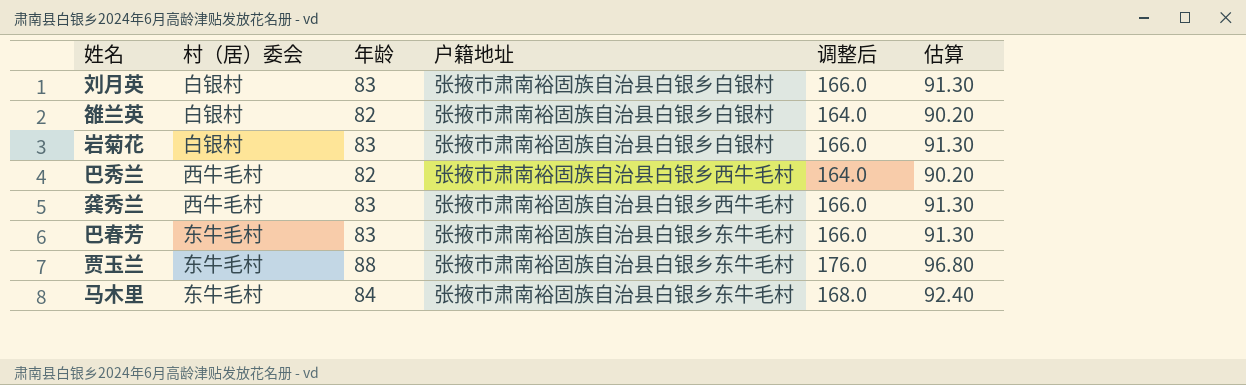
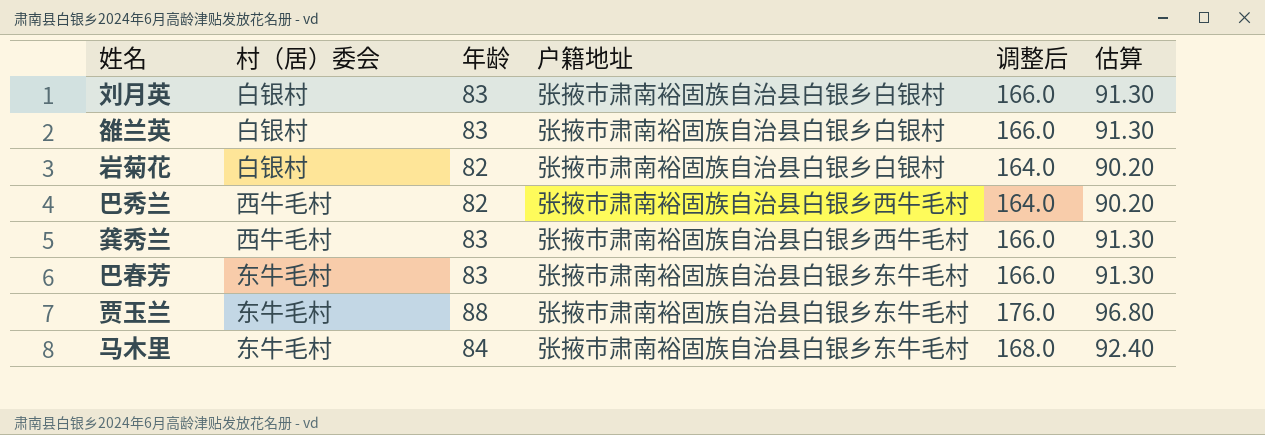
雒兰英 | 年龄: 82 -> 83
雒兰英 | 调整后: 164.0 -> 166.0
雒兰英 | 估算: 90.20 -> 91.30
岩菊花 | 年龄: 83 -> 82
岩菊花 | 调整后: 166.0 -> 164.0
岩菊花 | 估算: 91.30 -> 90.20

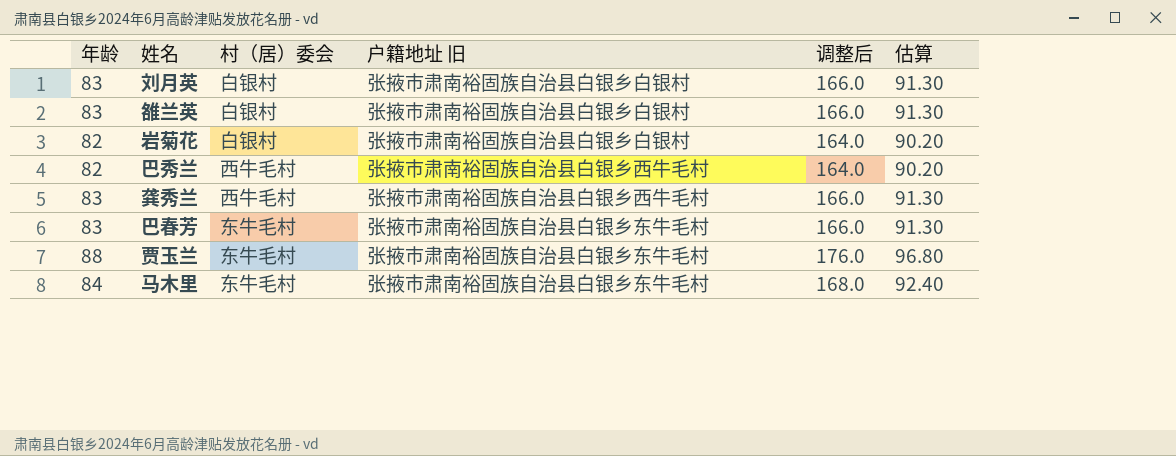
column 年龄 | position: 3 -> 1
column name: 户籍地址 -> 户籍地址 旧

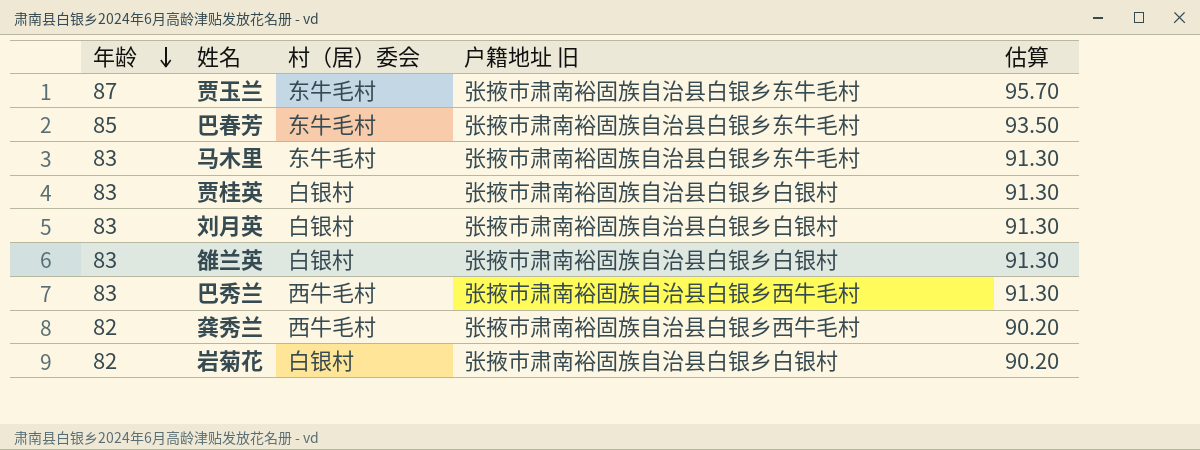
row order: none -> 年龄 descending
column 调整后 | formula: [年龄] * 2 -> none
贾玉兰 | 年龄: 88 -> 87
贾玉兰 | 估算: 96.80 -> 95.70
巴春芳 | 年龄: 83 -> 85
巴春芳 | 估算: 91.30 -> 93.50
马木里 | 年龄: 84 -> 83
马木里 | 估算: 92.40 -> 91.30
row 贾桂英: none -> 83 | 白银村 | 张掖市肃南裕固族自治县白银乡白银村 | 91.30
巴秀兰 | 年龄: 82 -> 83
巴秀兰 | 估算: 90.20 -> 91.30
龚秀兰 | 年龄: 83 -> 82
龚秀兰 | 估算: 91.30 -> 90.20

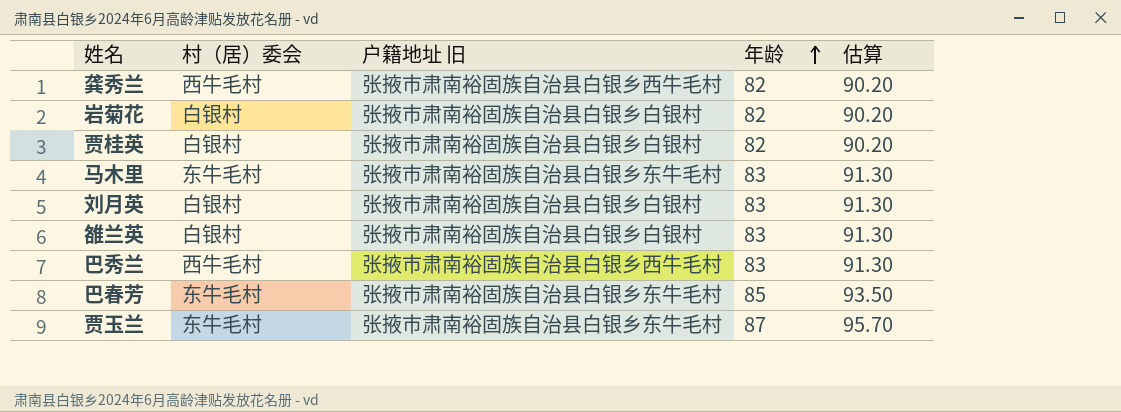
row order: 年龄 descending -> 年龄 ascending
column 年龄 | position: 1 -> 4
贾桂英 | 年龄: 83 -> 82
贾桂英 | 估算: 91.30 -> 90.20

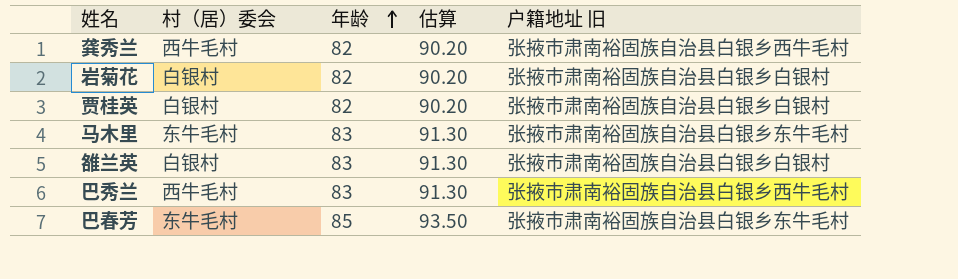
column 户籍地址 旧 | position: 3 -> 5
row 刘月英: 白银村 | 张掖市肃南裕固族自治县白银乡白银村 | 83 | 91.30 -> none
row 贾玉兰: 东牛毛村 | 张掖市肃南裕固族自治县白银乡东牛毛村 | 87 | 95.70 -> none

